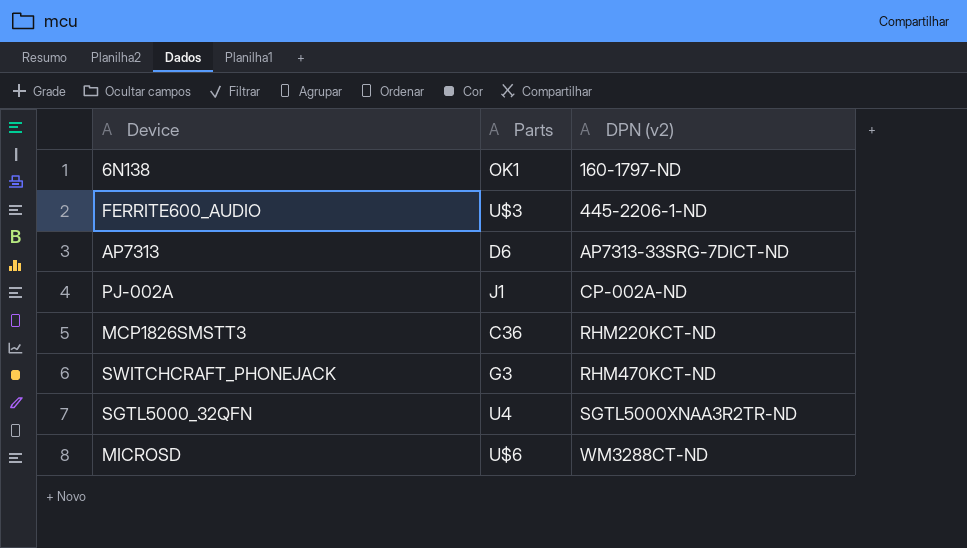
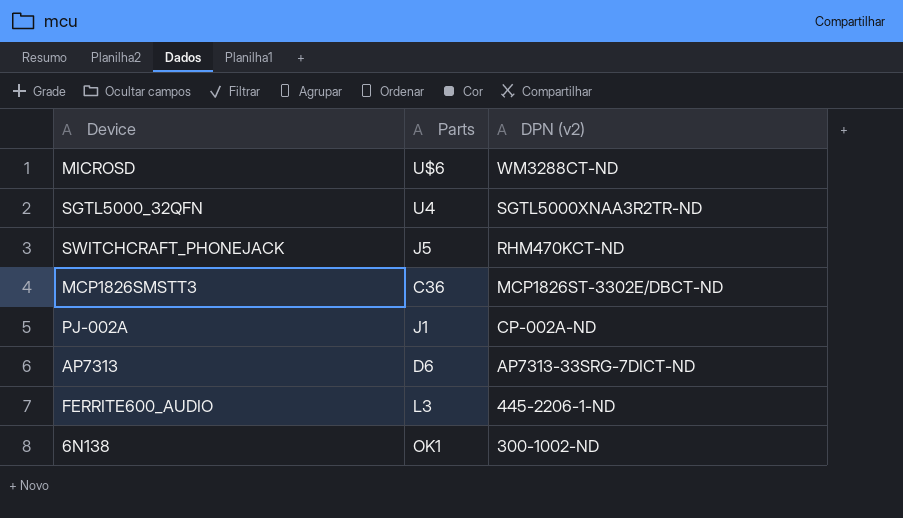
row order: DPN (v2) ascending -> DPN (v2) descending
SWITCHCRAFT_PHONEJACK | Parts: G3 -> J5
MCP1826SMSTT3 | DPN (v2): RHM220KCT-ND -> MCP1826ST-3302E/DBCT-ND
FERRITE600_AUDIO | Parts: U$3 -> L3
6N138 | DPN (v2): 160-1797-ND -> 300-1002-ND

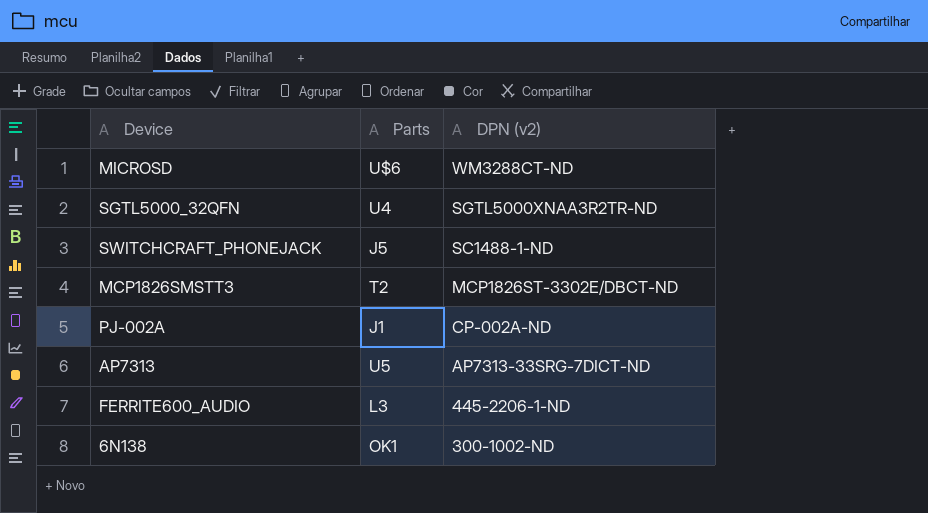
SWITCHCRAFT_PHONEJACK | DPN (v2): RHM470KCT-ND -> SC1488-1-ND
MCP1826SMSTT3 | Parts: C36 -> T2
AP7313 | Parts: D6 -> U5

